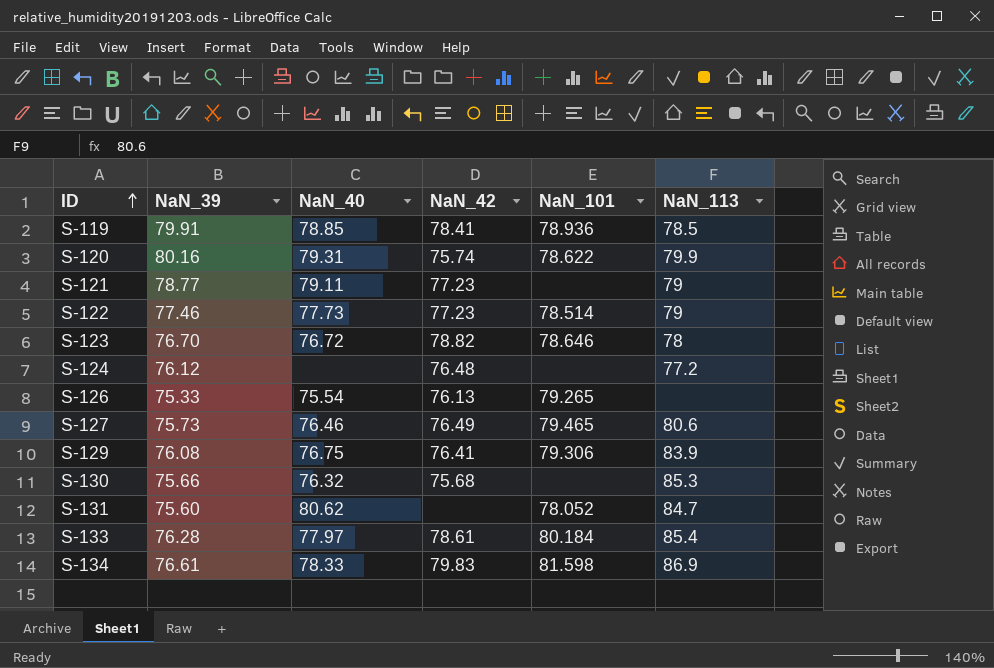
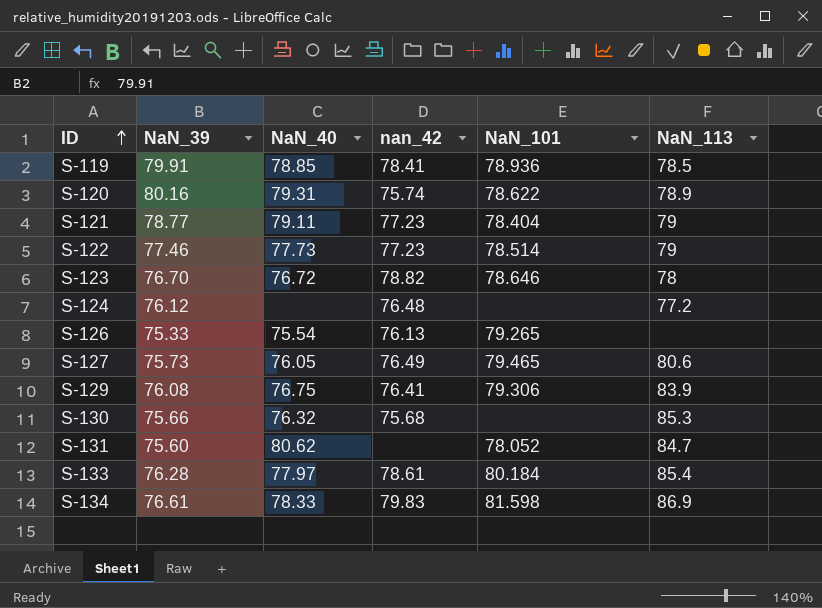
column name: NaN_42 -> nan_42
S-120 | NaN_113: 79.9 -> 78.9
S-121 | NaN_101: none -> 78.404
S-127 | NaN_40: 76.46 -> 76.05

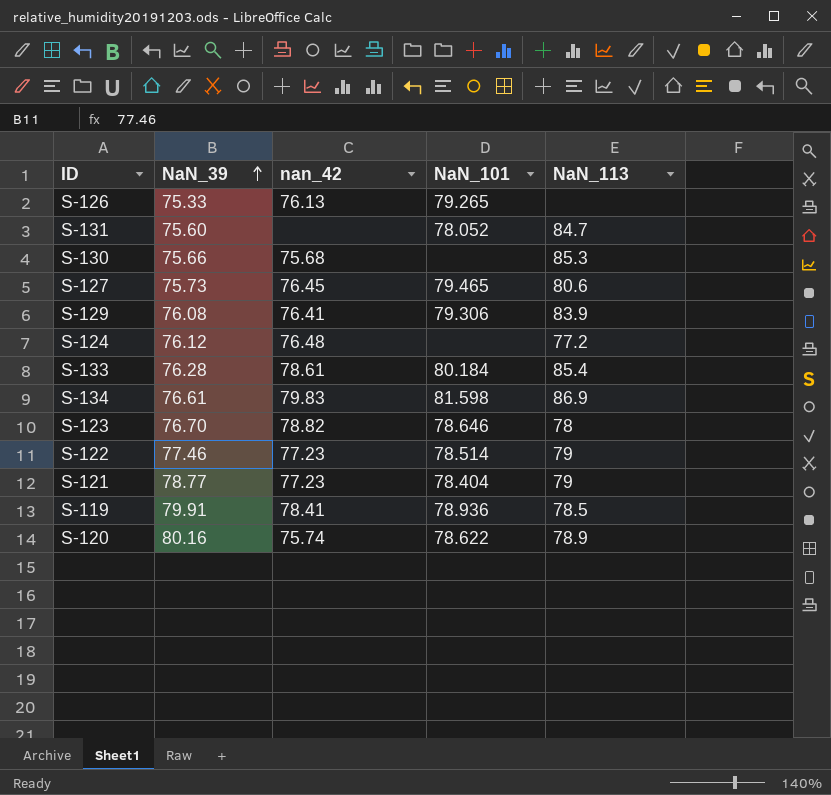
row order: ID ascending -> NaN_39 ascending
column NaN_40 | position: 3 -> none
S-127 | nan_42: 76.49 -> 76.45

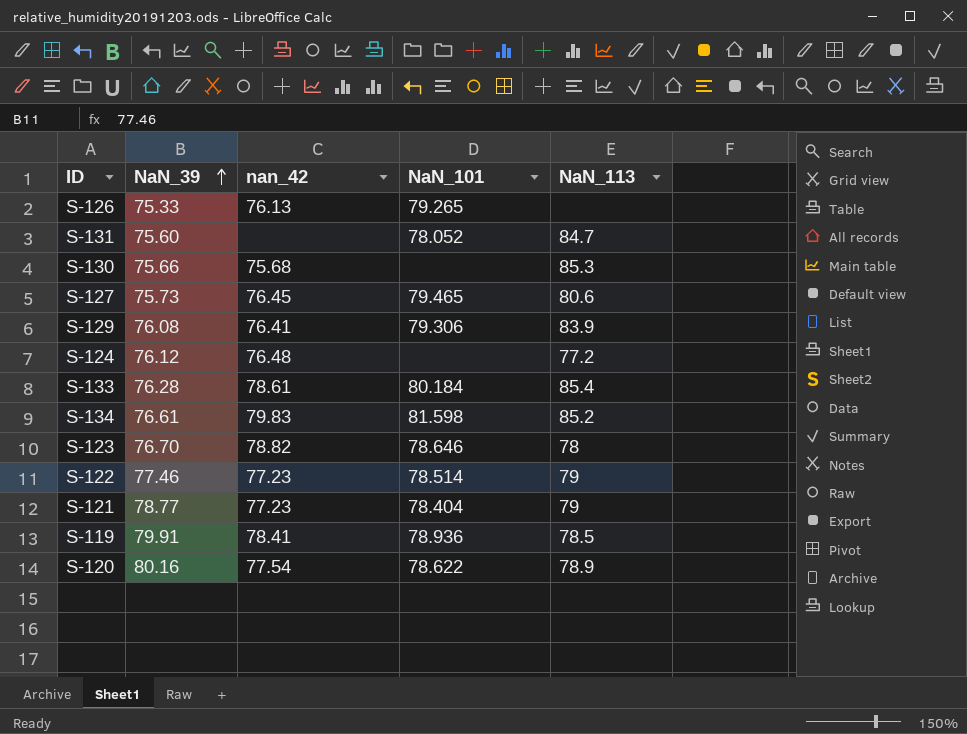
S-134 | NaN_113: 86.9 -> 85.2
S-120 | nan_42: 75.74 -> 77.54

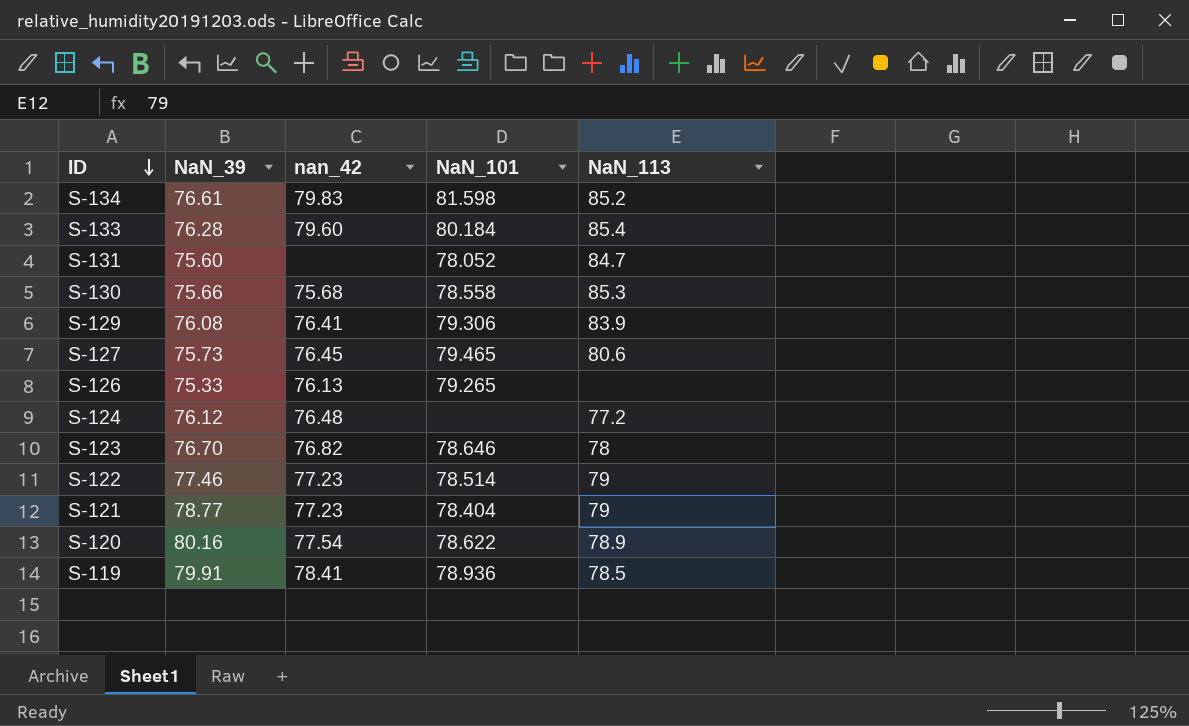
row order: NaN_39 ascending -> ID descending
S-133 | nan_42: 78.61 -> 79.60
S-130 | NaN_101: none -> 78.558
S-123 | nan_42: 78.82 -> 76.82

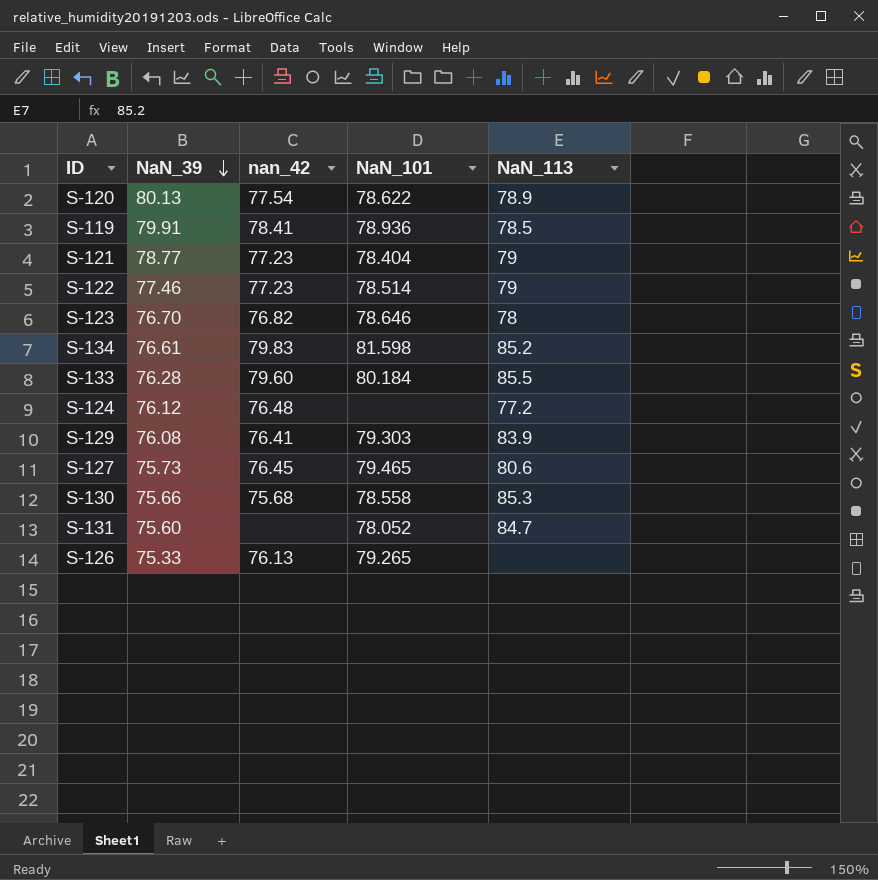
row order: ID descending -> NaN_39 descending
S-120 | NaN_39: 80.16 -> 80.13
S-133 | NaN_113: 85.4 -> 85.5
S-129 | NaN_101: 79.306 -> 79.303

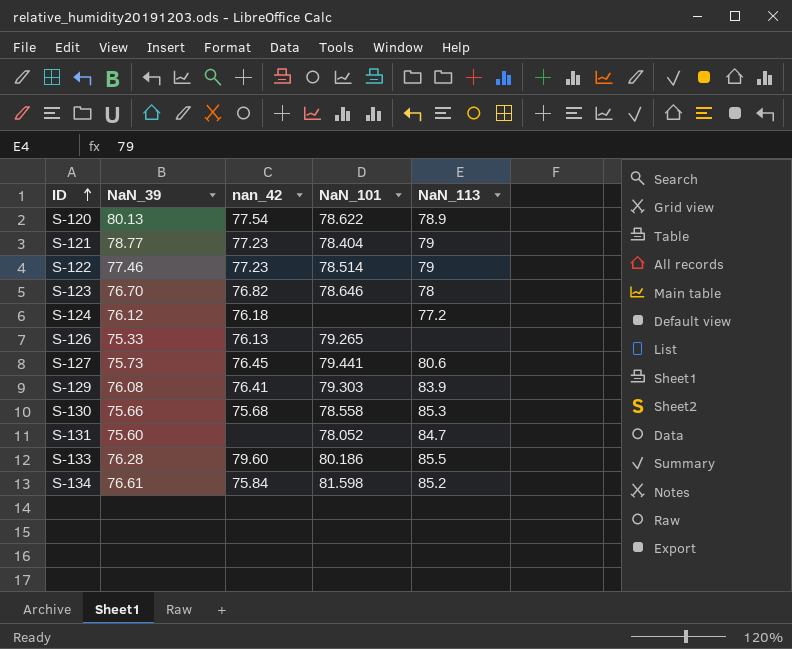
row order: NaN_39 descending -> ID ascending
row S-119: 79.91 | 78.41 | 78.936 | 78.5 -> none
S-124 | nan_42: 76.48 -> 76.18
S-127 | NaN_101: 79.465 -> 79.441
S-133 | NaN_101: 80.184 -> 80.186
S-134 | nan_42: 79.83 -> 75.84

